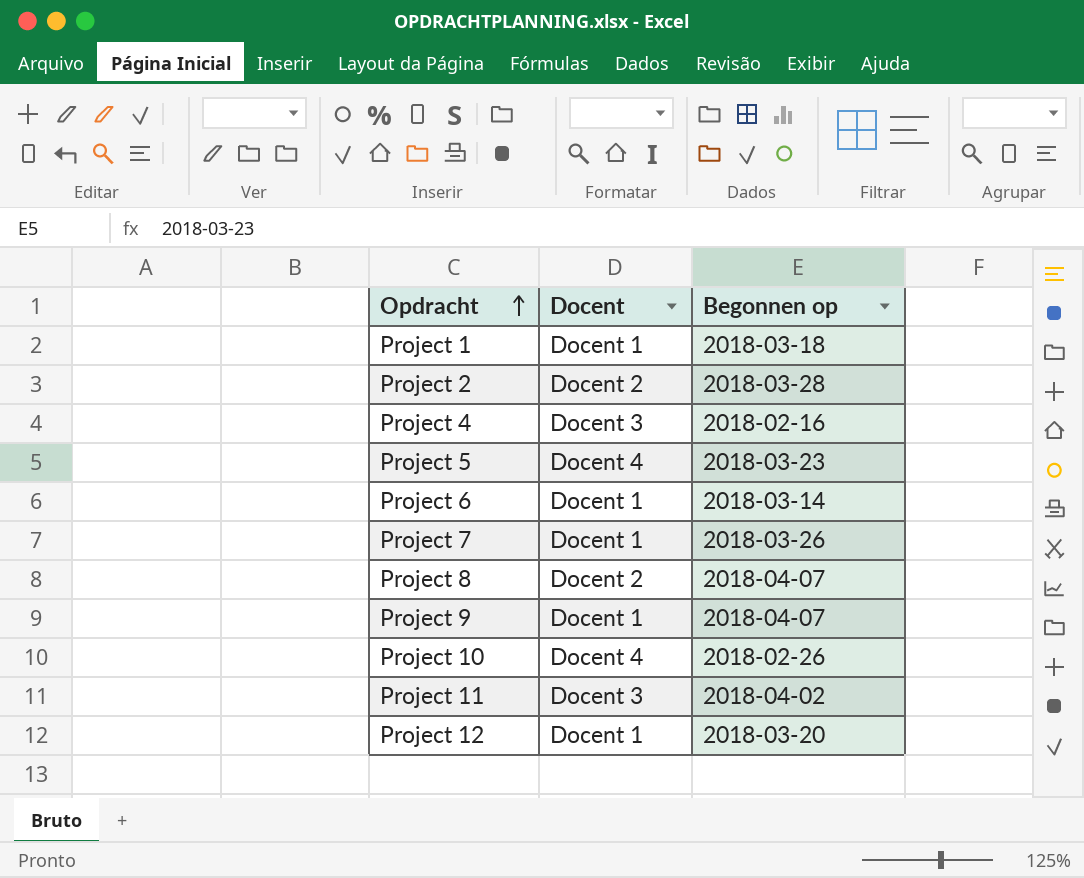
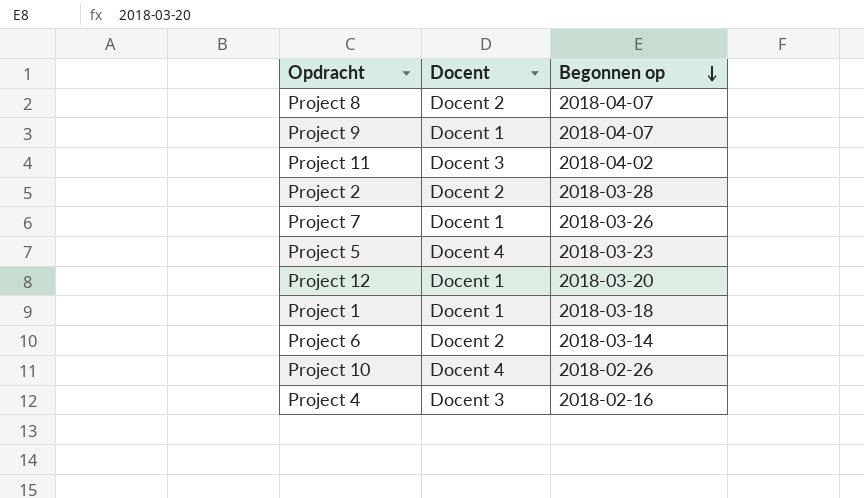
row order: Opdracht ascending -> Begonnen op descending
Project 6 | Docent: Docent 1 -> Docent 2

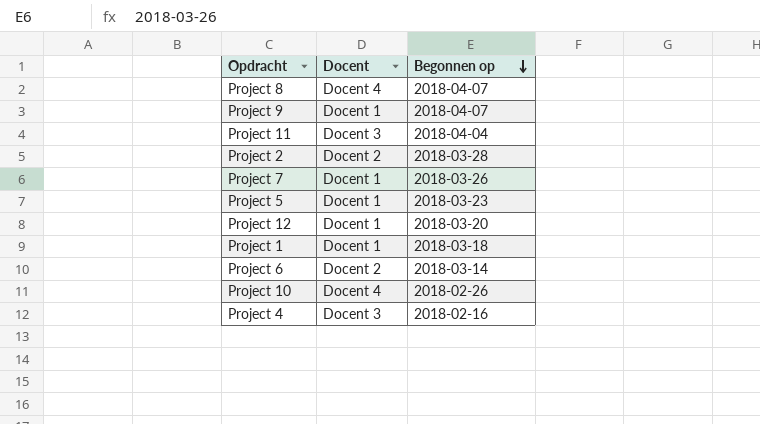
Project 8 | Docent: Docent 2 -> Docent 4
Project 11 | Begonnen op: 2018-04-02 -> 2018-04-04
Project 5 | Docent: Docent 4 -> Docent 1

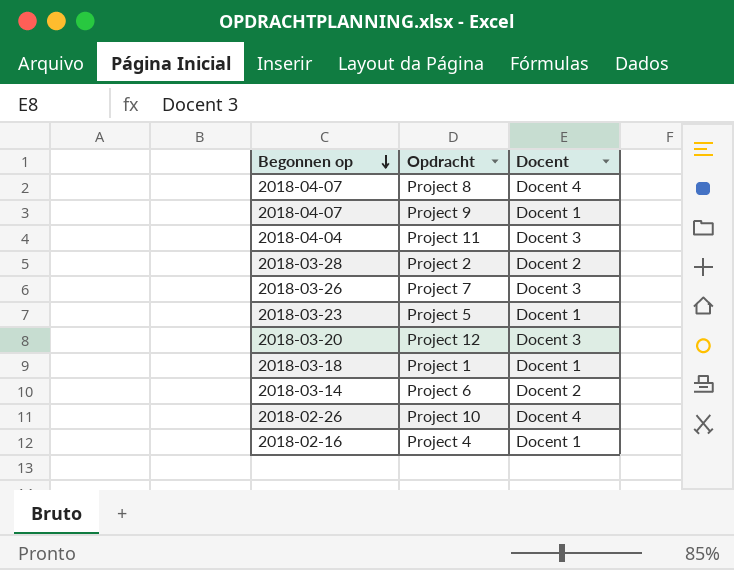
column Begonnen op | position: 3 -> 1
Project 7 | Docent: Docent 1 -> Docent 3
Project 12 | Docent: Docent 1 -> Docent 3
Project 4 | Docent: Docent 3 -> Docent 1

